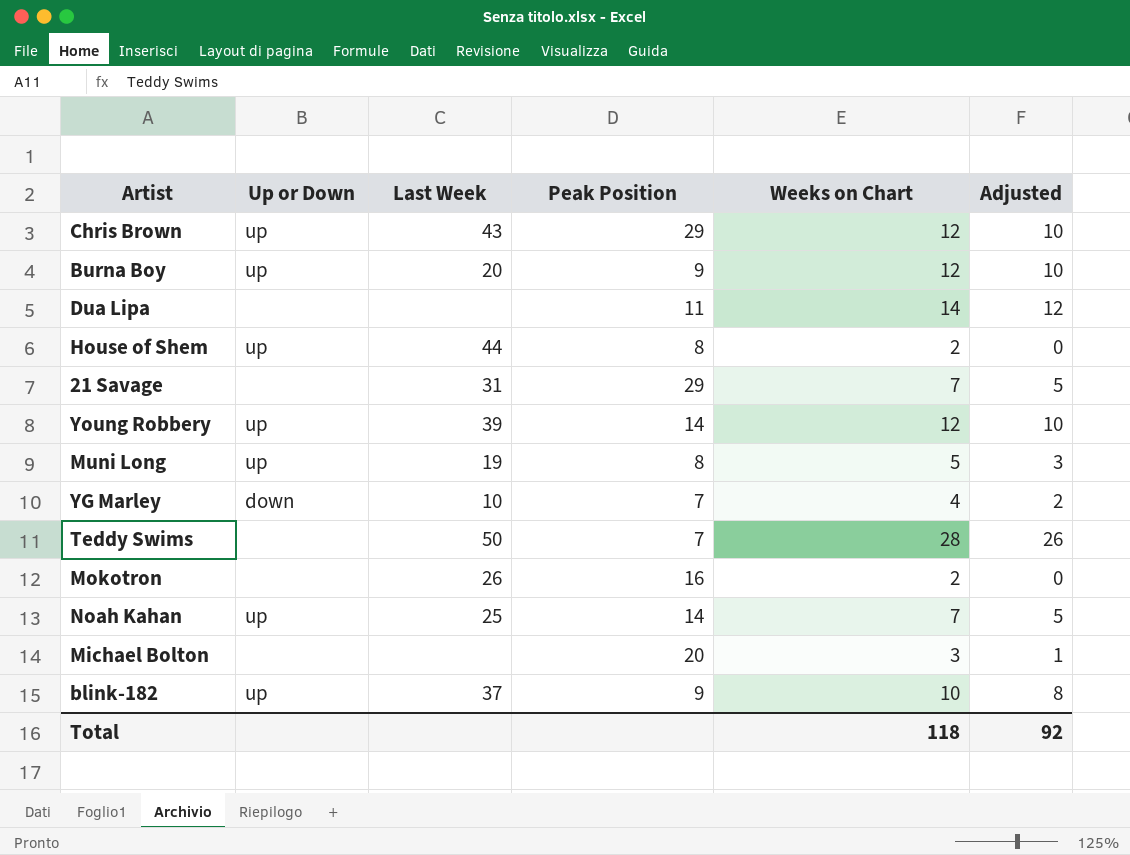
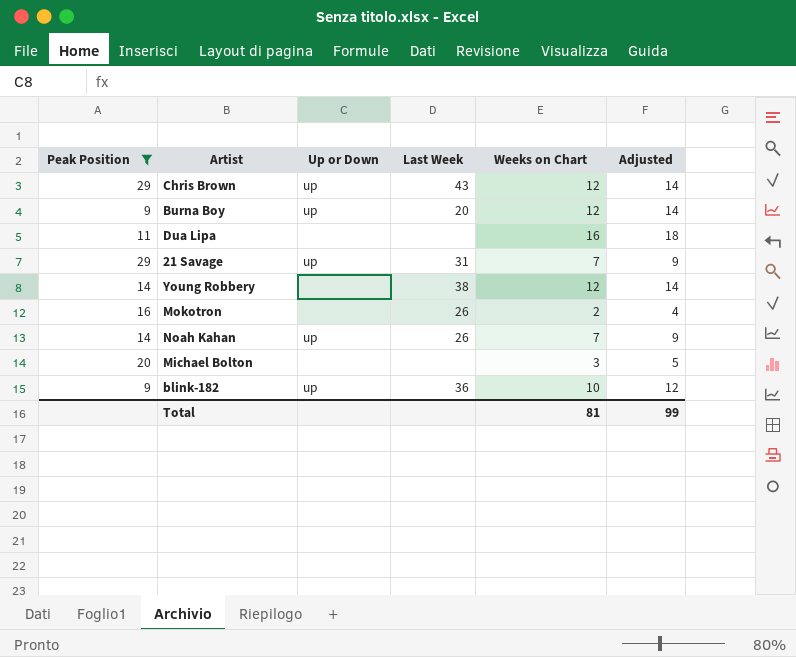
filter: none -> Peak Position >= 9
column Peak Position | position: 4 -> 1
column Adjusted | formula: [Weeks on Chart] - 2 -> [Weeks on Chart] + 2
Dua Lipa | Weeks on Chart: 14 -> 16
21 Savage | Up or Down: none -> up
Young Robbery | Up or Down: up -> none
Young Robbery | Last Week: 39 -> 38
Noah Kahan | Last Week: 25 -> 26
blink-182 | Last Week: 37 -> 36
Total | Weeks on Chart: 118 -> 81
Total | Adjusted: 92 -> 99

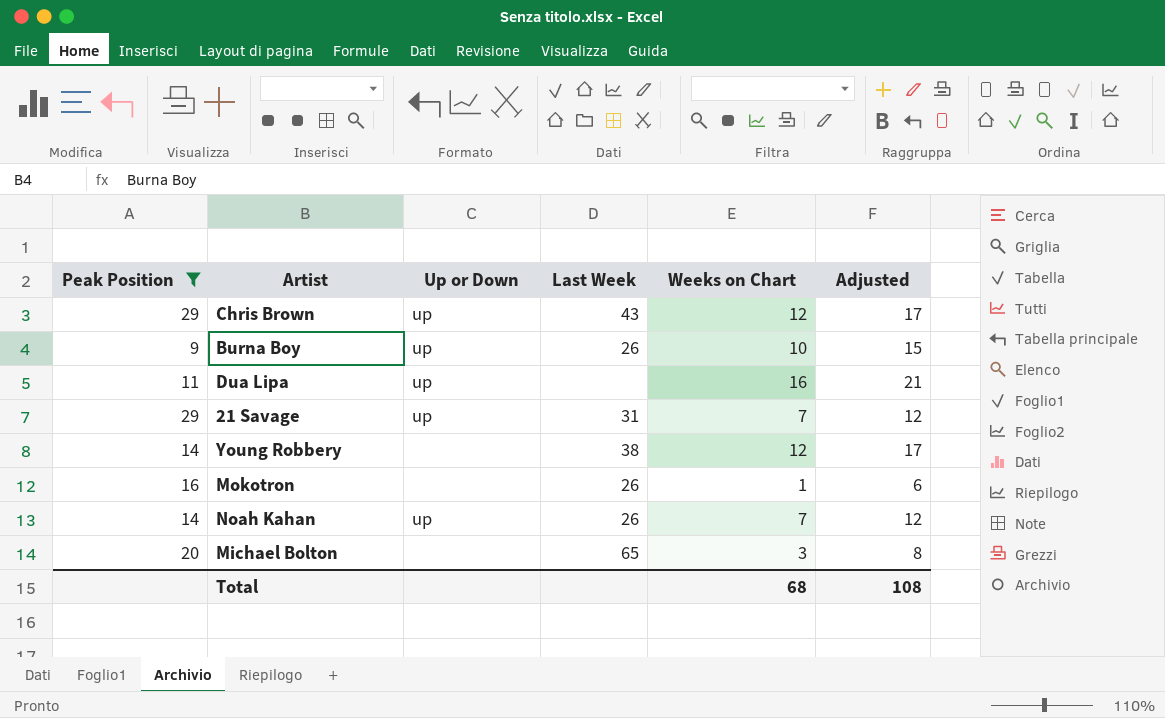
column Adjusted | formula: [Weeks on Chart] + 2 -> [Weeks on Chart] + 5
row blink-182: 9 | up | 36 | 10 | 12 -> none
Burna Boy | Last Week: 20 -> 26
Burna Boy | Weeks on Chart: 12 -> 10
Dua Lipa | Up or Down: none -> up
Mokotron | Weeks on Chart: 2 -> 1
Michael Bolton | Last Week: none -> 65
Total | Weeks on Chart: 81 -> 68
Total | Adjusted: 99 -> 108

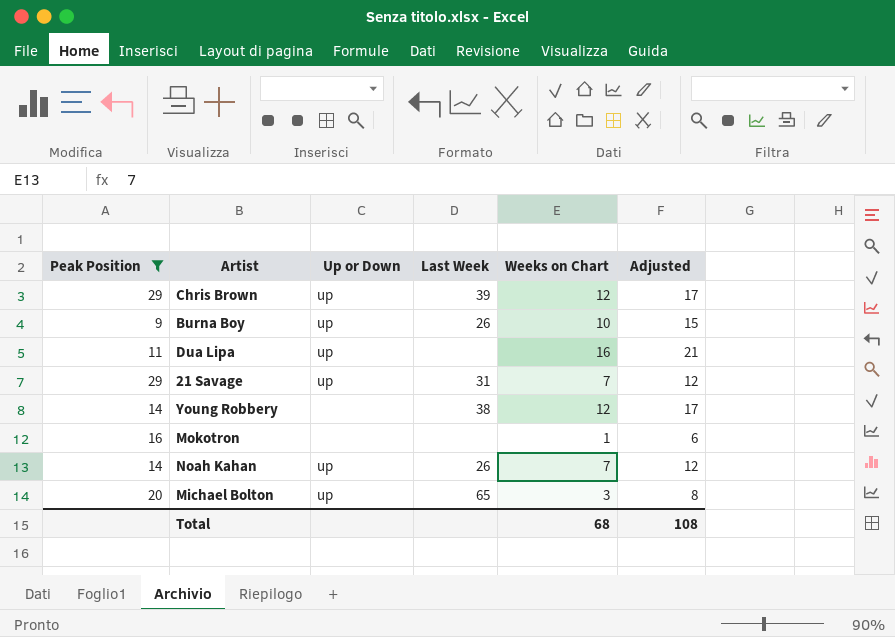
Chris Brown | Last Week: 43 -> 39
Mokotron | Last Week: 26 -> none
Michael Bolton | Up or Down: none -> up

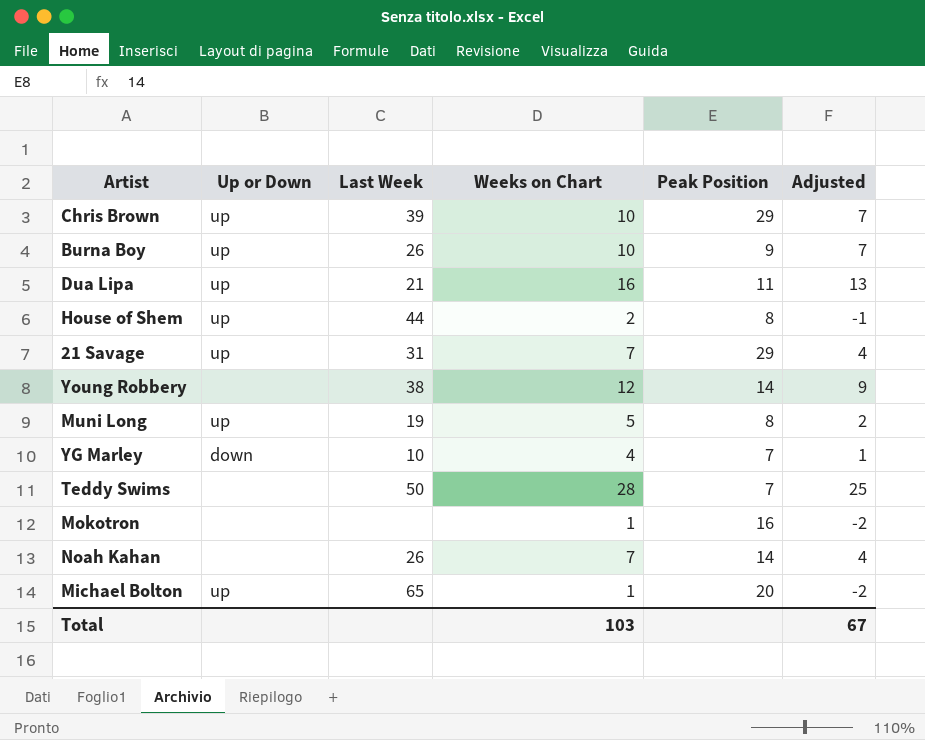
filter: Peak Position >= 9 -> none
column Peak Position | position: 1 -> 5
column Adjusted | formula: [Weeks on Chart] + 5 -> [Weeks on Chart] - 3
Chris Brown | Weeks on Chart: 12 -> 10
Dua Lipa | Last Week: none -> 21
Noah Kahan | Up or Down: up -> none
Michael Bolton | Weeks on Chart: 3 -> 1
Total | Weeks on Chart: 68 -> 103
Total | Adjusted: 108 -> 67

